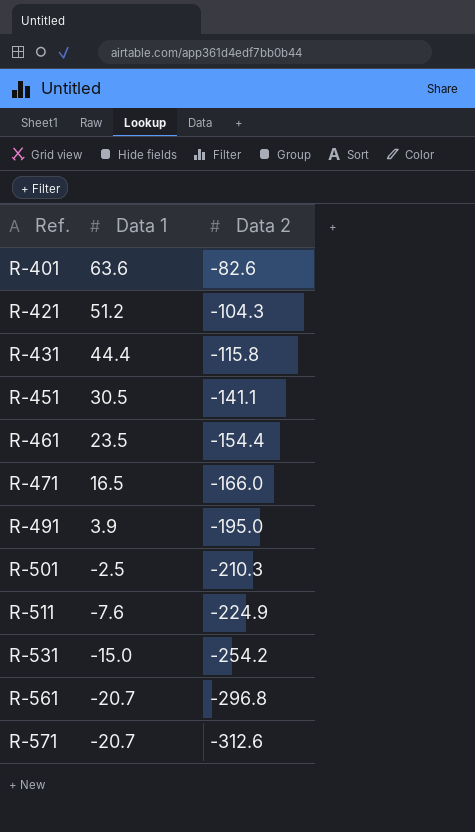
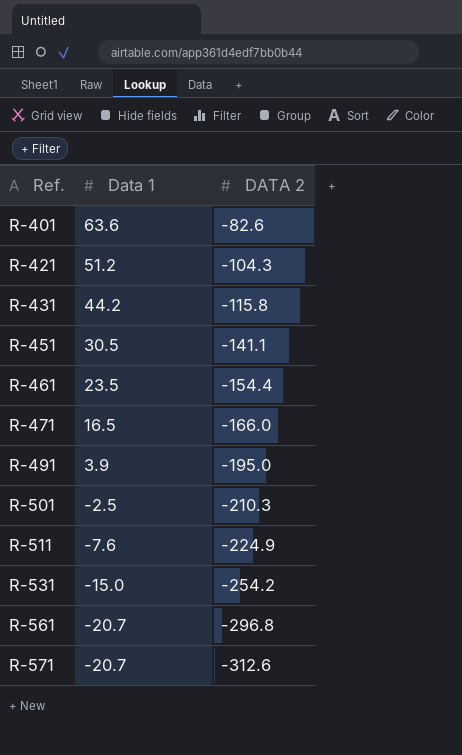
column name: Data 2 -> DATA 2
R-431 | Data 1: 44.4 -> 44.2

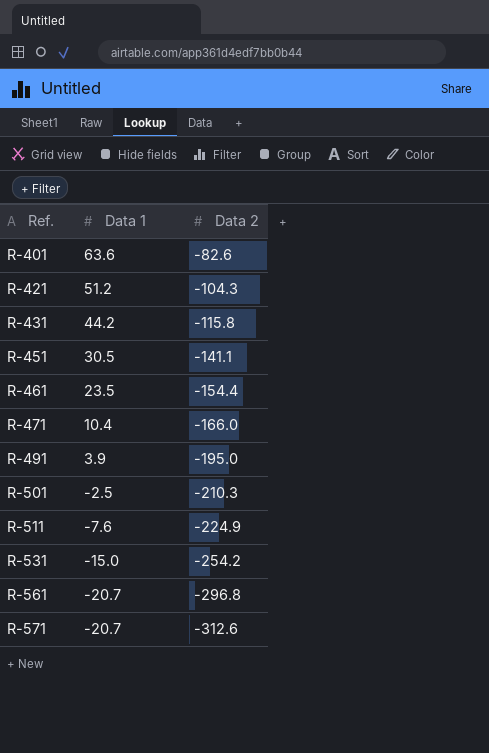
column name: DATA 2 -> Data 2
R-471 | Data 1: 16.5 -> 10.4

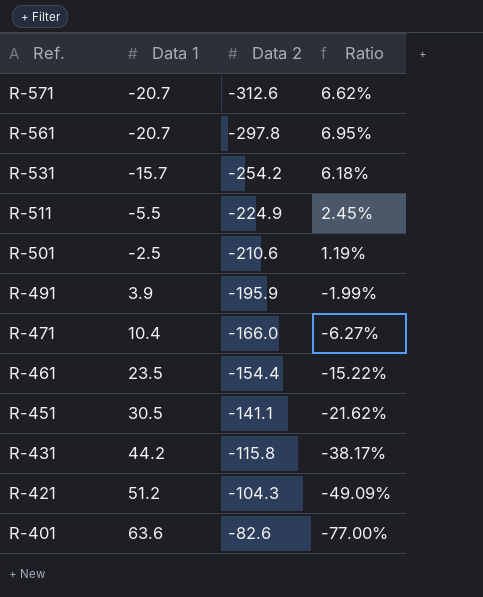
row order: Ref. ascending -> Ref. descending
column Ratio | formula: none -> [Data 1] / [Data 2]
R-561 | Data 2: -296.8 -> -297.8
R-531 | Data 1: -15.0 -> -15.7
R-511 | Data 1: -7.6 -> -5.5
R-501 | Data 2: -210.3 -> -210.6
R-491 | Data 2: -195.0 -> -195.9

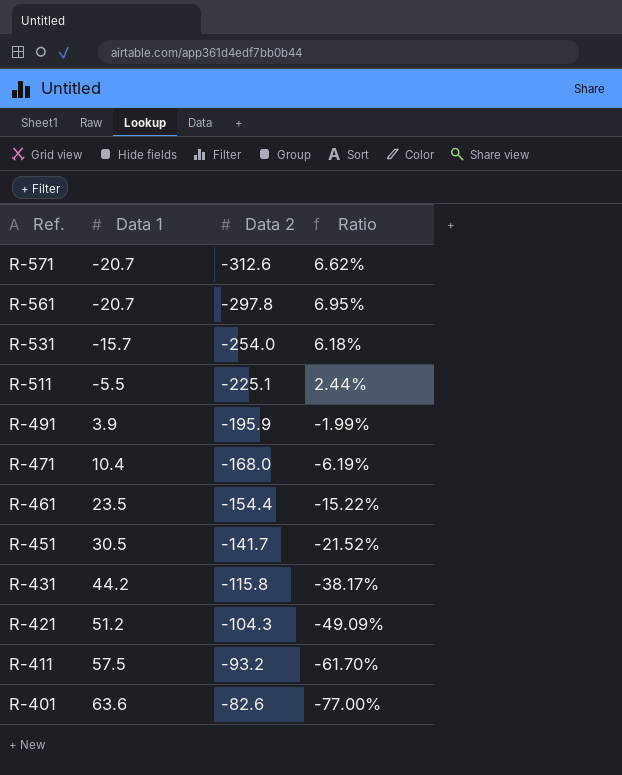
row R-501: -2.5 | -210.6 | 1.19% -> none
R-531 | Data 2: -254.2 -> -254.0
R-511 | Data 2: -224.9 -> -225.1
R-511 | Ratio: 2.45% -> 2.44%
R-471 | Data 2: -166.0 -> -168.0
R-471 | Ratio: -6.27% -> -6.19%
R-451 | Data 2: -141.1 -> -141.7
R-451 | Ratio: -21.62% -> -21.52%
row R-411: none -> 57.5 | -93.2 | -61.70%

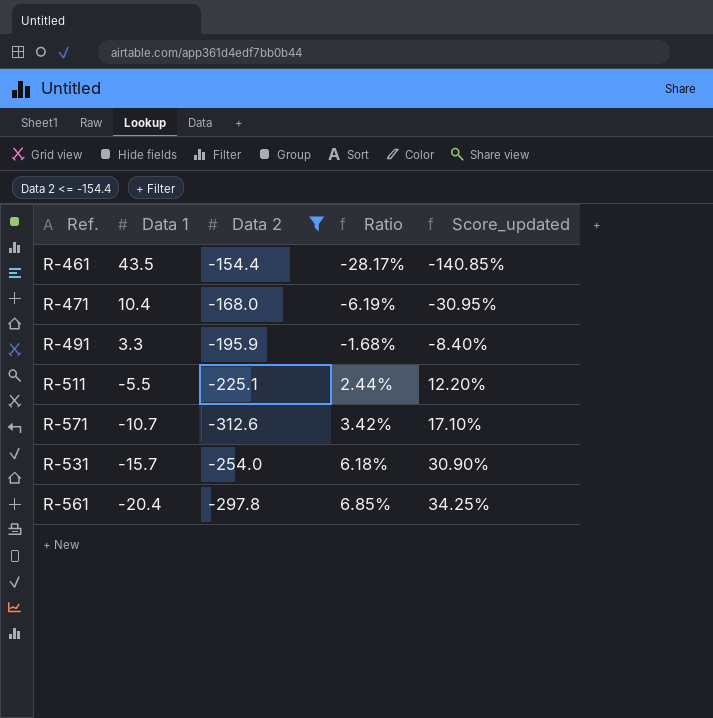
filter: none -> Data 2 <= -154.4
row order: Ref. descending -> Data 1 descending
column Score_updated | formula: none -> [Ratio] * 5
R-461 | Data 1: 23.5 -> 43.5
R-461 | Ratio: -15.22% -> -28.17%
R-491 | Data 1: 3.9 -> 3.3
R-491 | Ratio: -1.99% -> -1.68%
R-571 | Data 1: -20.7 -> -10.7
R-571 | Ratio: 6.62% -> 3.42%
R-561 | Data 1: -20.7 -> -20.4
R-561 | Ratio: 6.95% -> 6.85%

